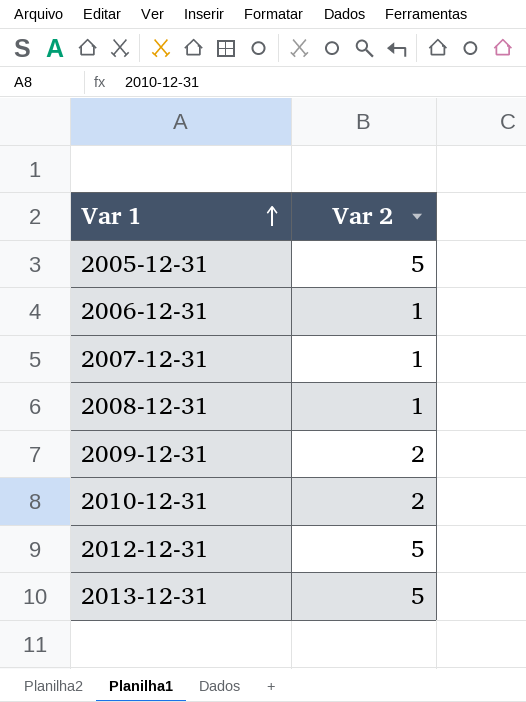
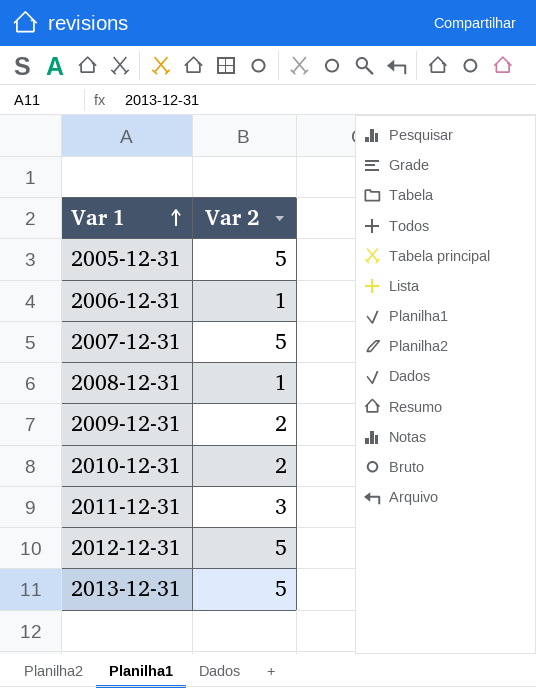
2007-12-31 | Var 2: 1 -> 5
row 2011-12-31: none -> 3

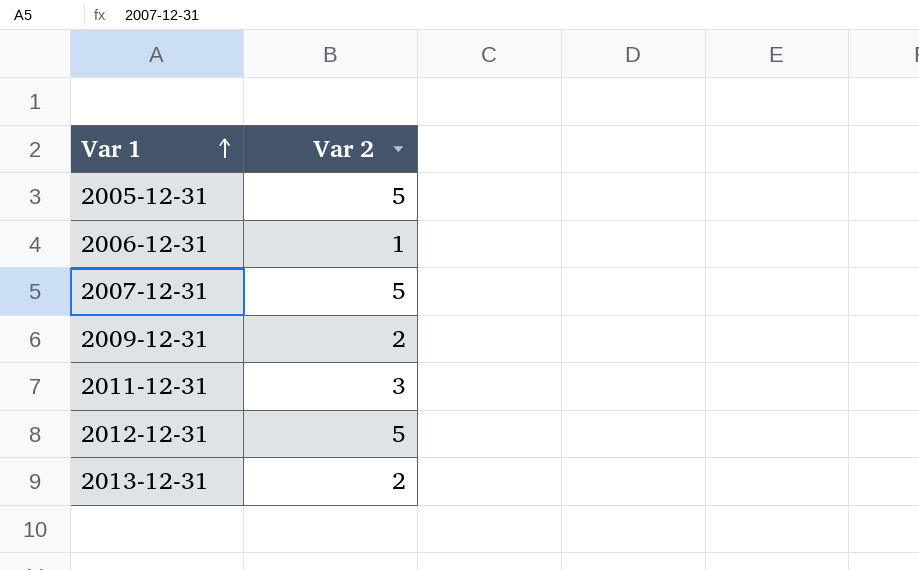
row 2008-12-31: 1 -> none
row 2010-12-31: 2 -> none
2013-12-31 | Var 2: 5 -> 2

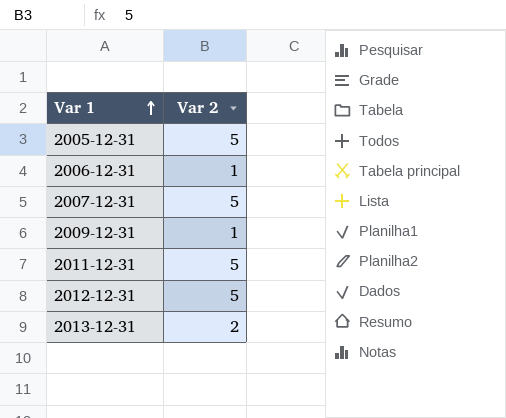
2009-12-31 | Var 2: 2 -> 1
2011-12-31 | Var 2: 3 -> 5

